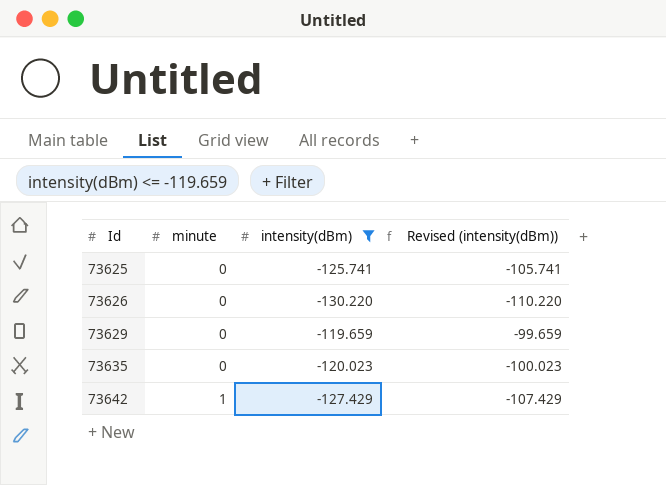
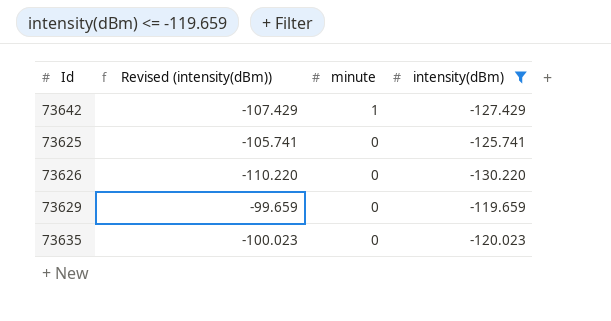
row order: Id ascending -> minute descending
column Revised (intensity(dBm)) | position: 4 -> 2

